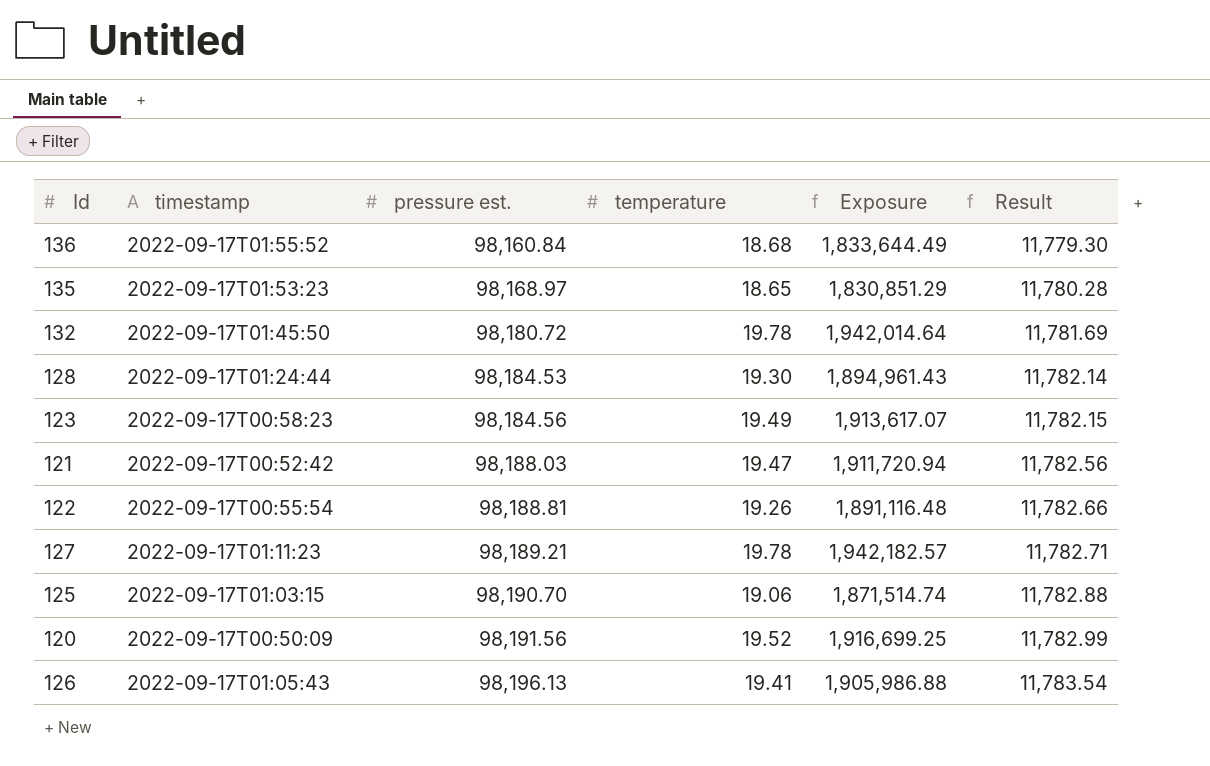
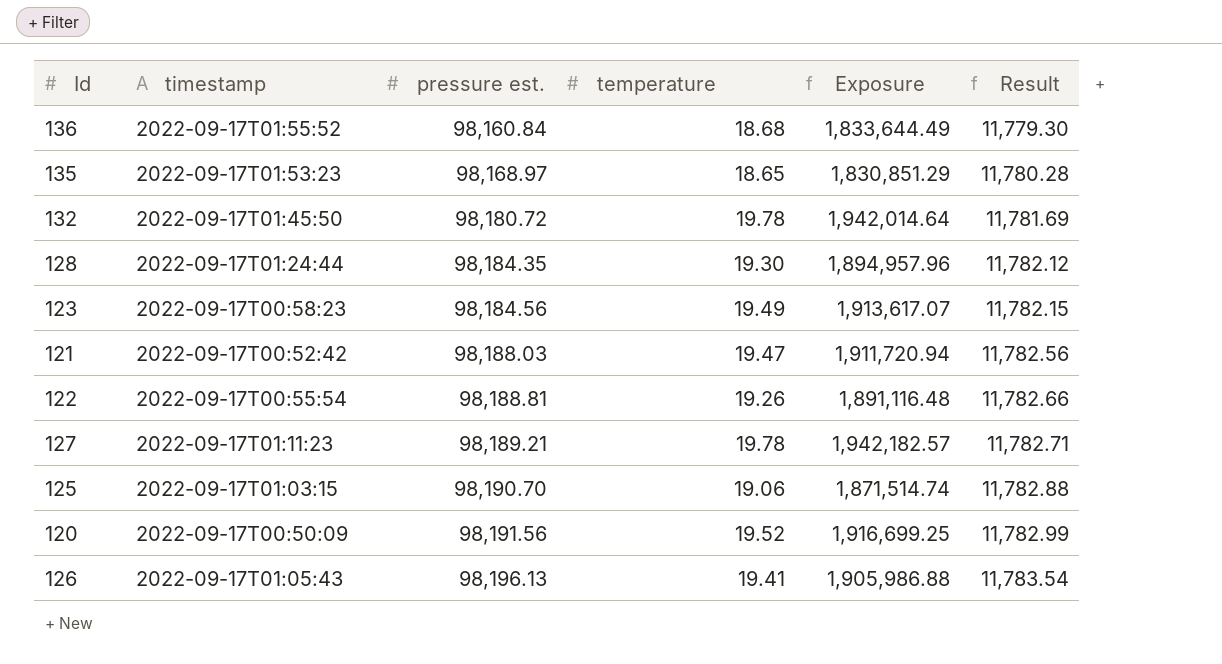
128 | pressure est.: 98,184.53 -> 98,184.35
128 | Exposure: 1,894,961.43 -> 1,894,957.96
128 | Result: 11,782.14 -> 11,782.12

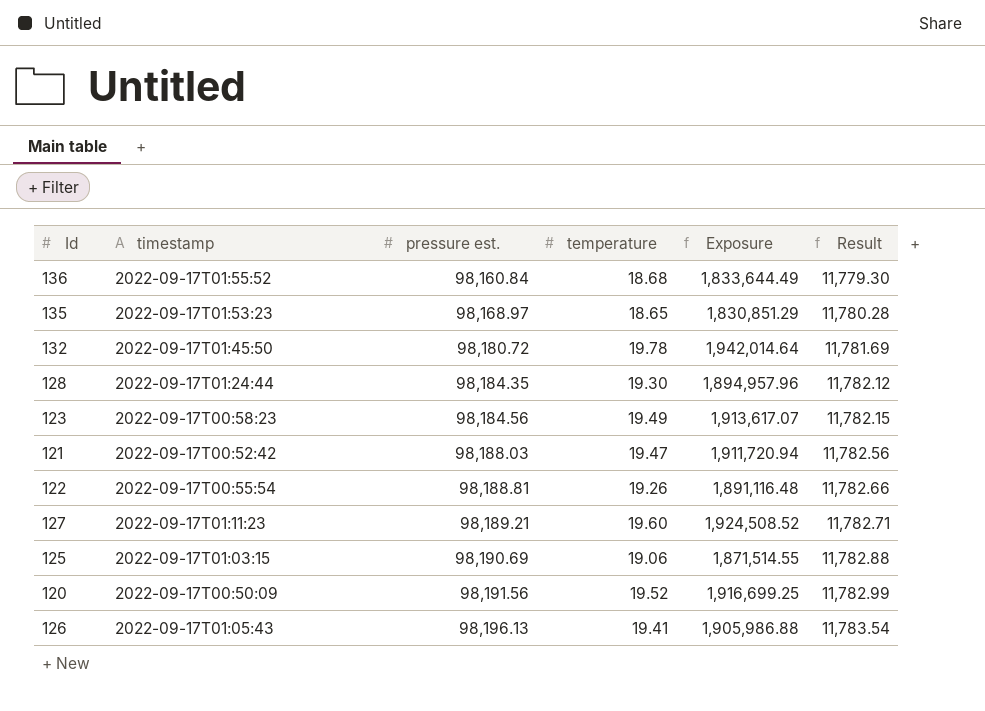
127 | temperature: 19.78 -> 19.60
127 | Exposure: 1,942,182.57 -> 1,924,508.52
125 | pressure est.: 98,190.70 -> 98,190.69
125 | Exposure: 1,871,514.74 -> 1,871,514.55

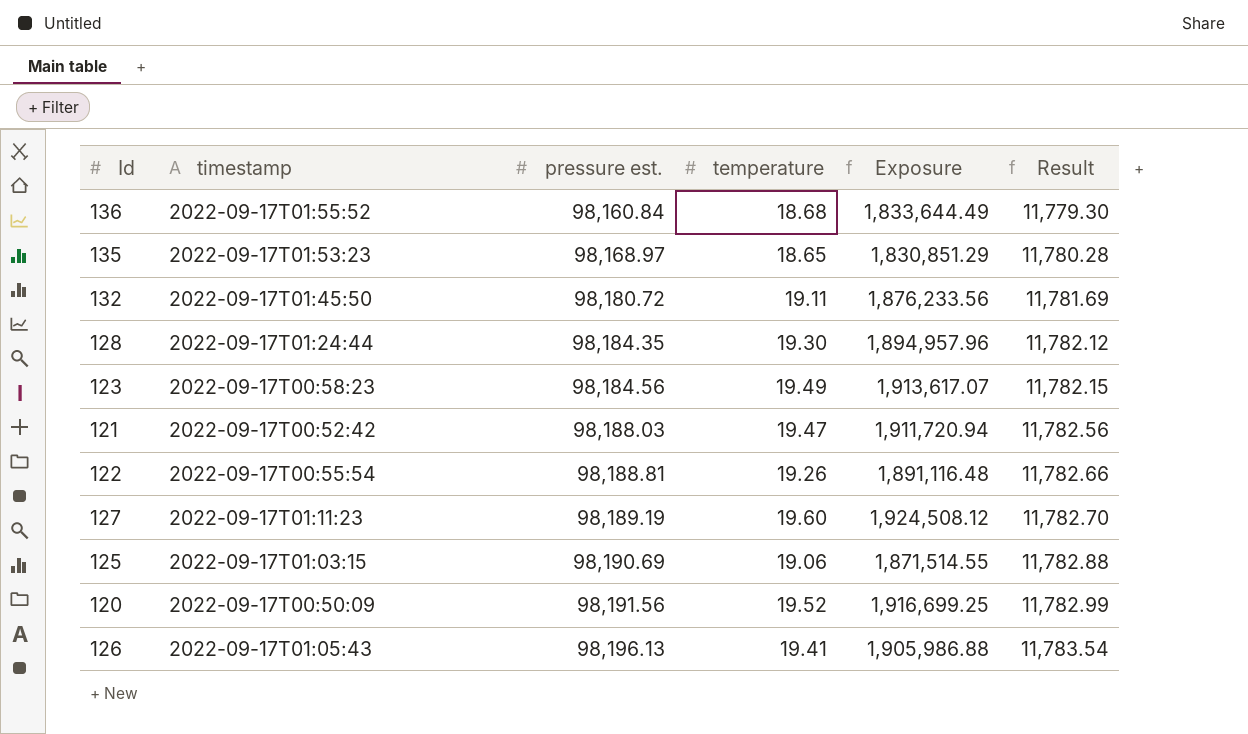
132 | temperature: 19.78 -> 19.11
132 | Exposure: 1,942,014.64 -> 1,876,233.56
127 | pressure est.: 98,189.21 -> 98,189.19
127 | Exposure: 1,924,508.52 -> 1,924,508.12
127 | Result: 11,782.71 -> 11,782.70

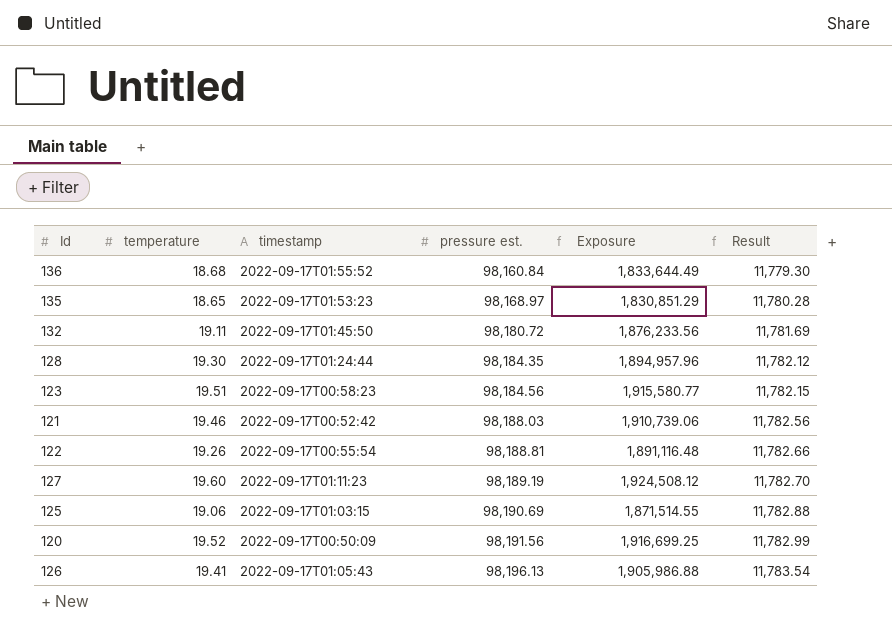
column temperature | position: 4 -> 2
123 | temperature: 19.49 -> 19.51
123 | Exposure: 1,913,617.07 -> 1,915,580.77
121 | temperature: 19.47 -> 19.46
121 | Exposure: 1,911,720.94 -> 1,910,739.06

